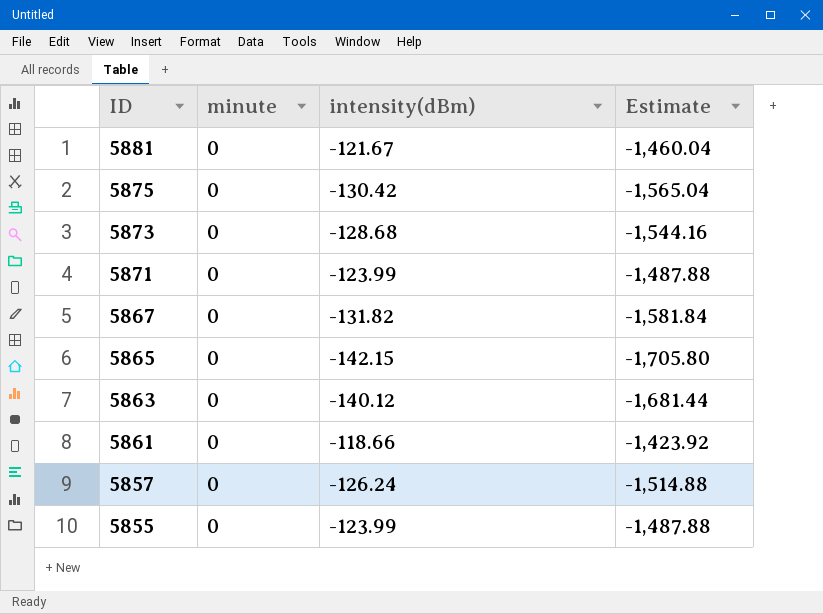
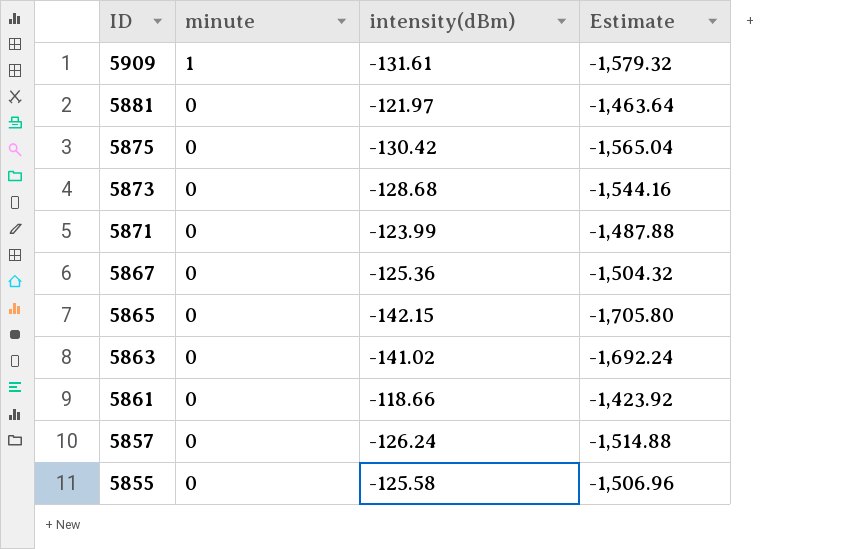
row 5909: none -> 1 | -131.61 | -1,579.32
5881 | intensity(dBm): -121.67 -> -121.97
5881 | Estimate: -1,460.04 -> -1,463.64
5867 | intensity(dBm): -131.82 -> -125.36
5867 | Estimate: -1,581.84 -> -1,504.32
5863 | intensity(dBm): -140.12 -> -141.02
5863 | Estimate: -1,681.44 -> -1,692.24
5855 | intensity(dBm): -123.99 -> -125.58
5855 | Estimate: -1,487.88 -> -1,506.96

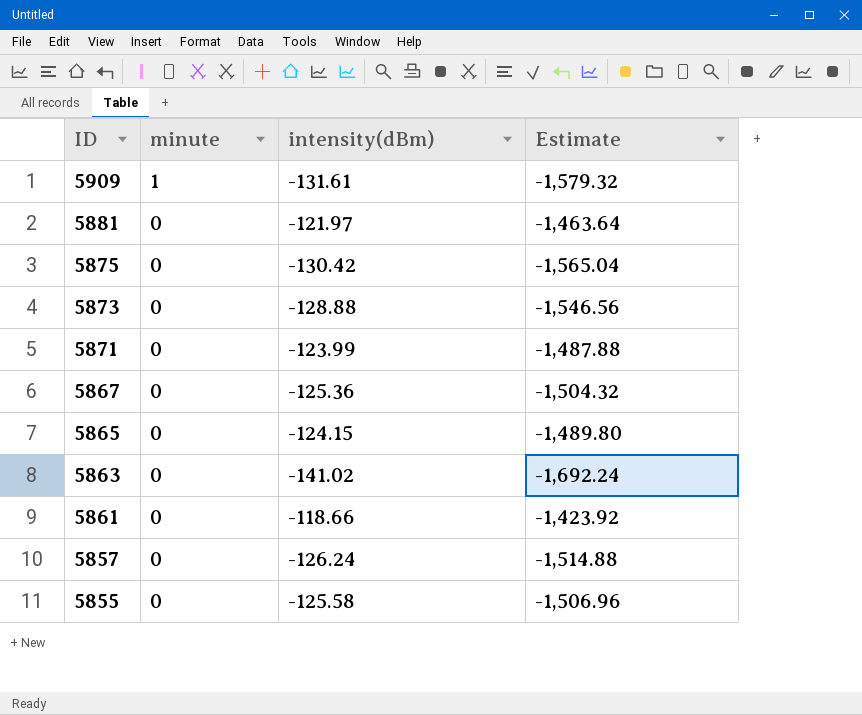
5873 | intensity(dBm): -128.68 -> -128.88
5873 | Estimate: -1,544.16 -> -1,546.56
5865 | intensity(dBm): -142.15 -> -124.15
5865 | Estimate: -1,705.80 -> -1,489.80

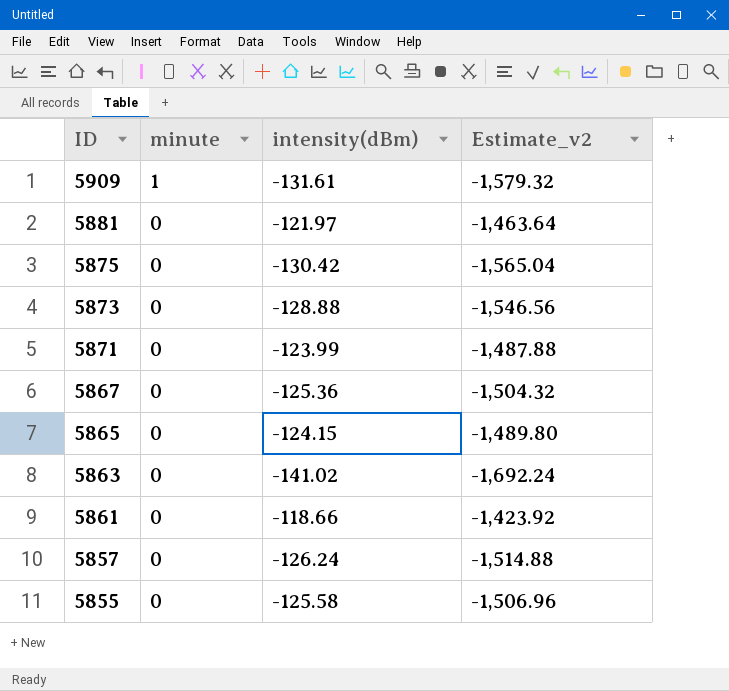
column name: Estimate -> Estimate_v2

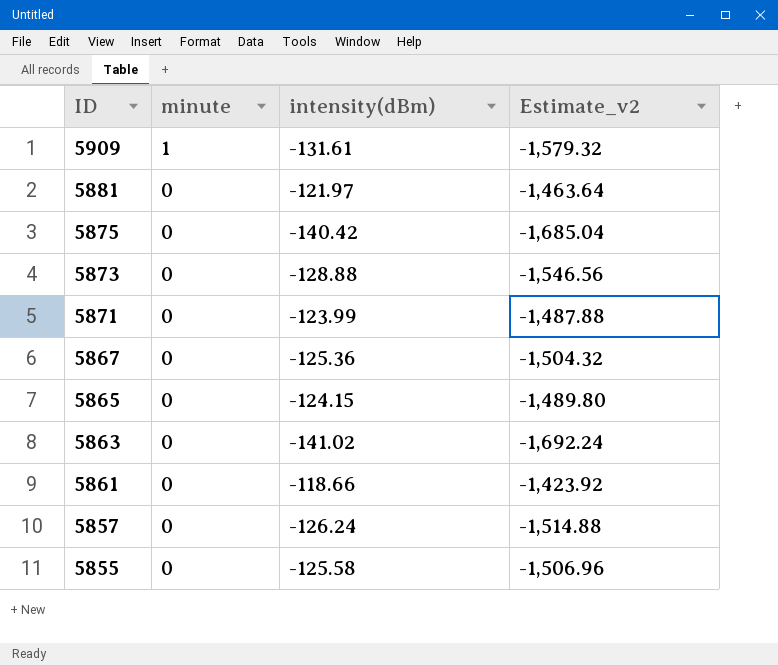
5875 | intensity(dBm): -130.42 -> -140.42
5875 | Estimate_v2: -1,565.04 -> -1,685.04

